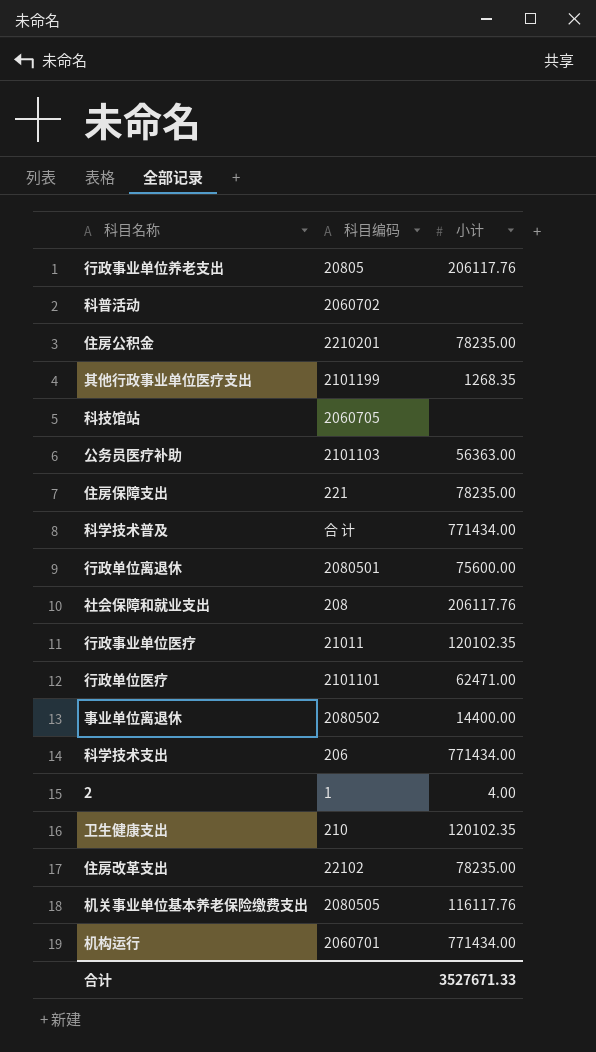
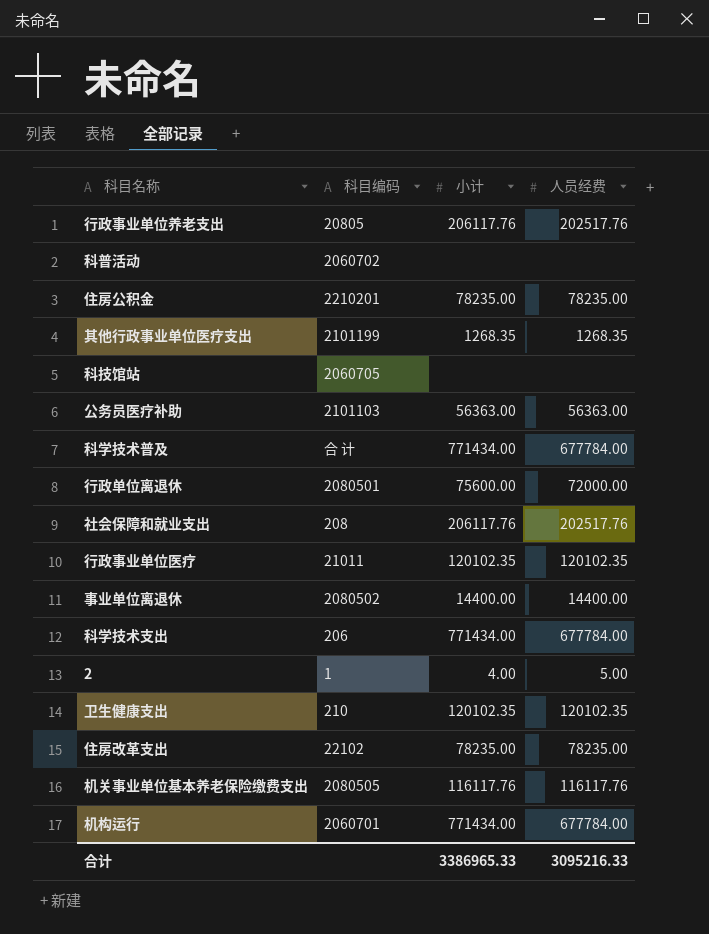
column 人员经费 | position: none -> 4
row 住房保障支出: 221 | 78235.00 -> none
row 行政单位医疗: 2101101 | 62471.00 -> none
合计 | 小计: 3527671.33 -> 3386965.33

